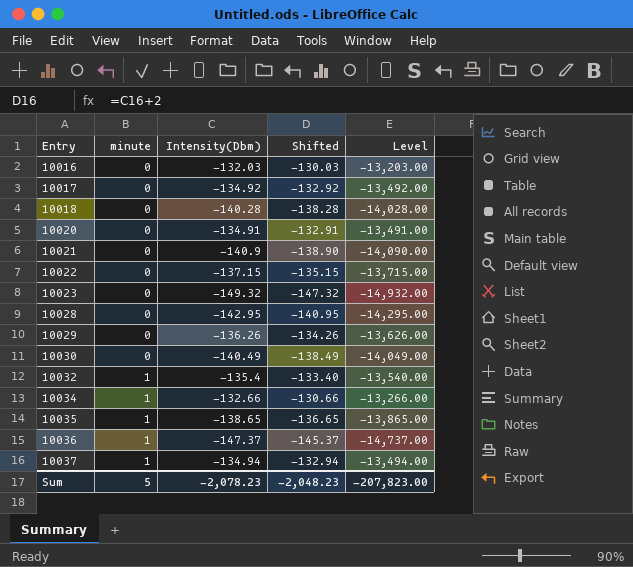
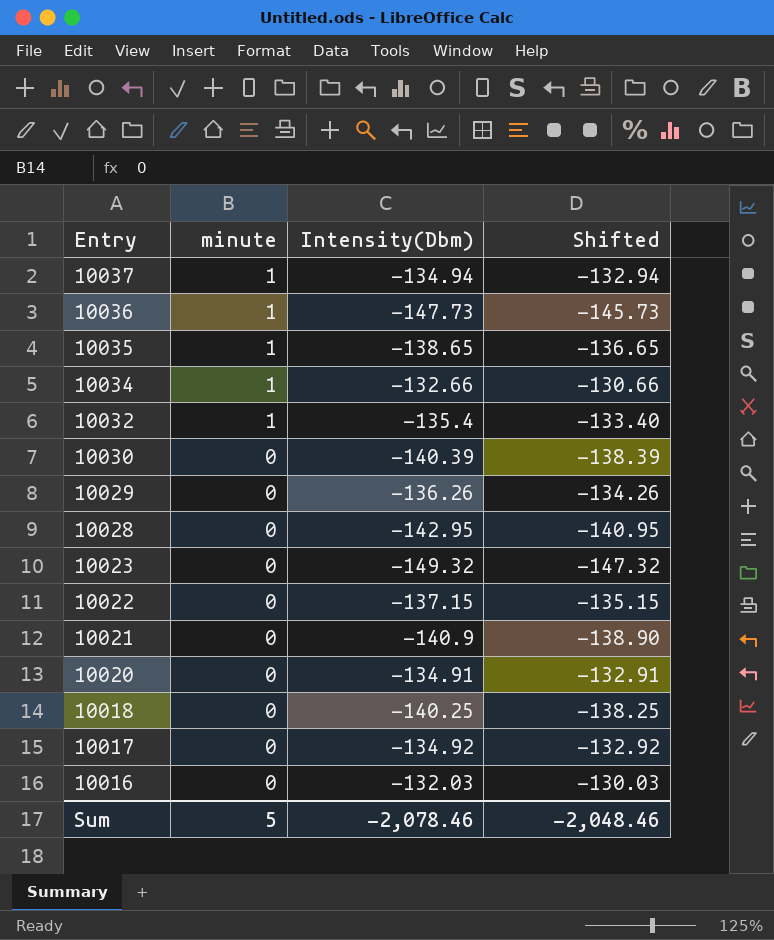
row order: Entry ascending -> Entry descending
column Level | formula: [Intensity(Dbm)] * 100 -> none
10036 | Intensity(Dbm): -147.37 -> -147.73
10036 | Shifted: -145.37 -> -145.73
10030 | Intensity(Dbm): -140.49 -> -140.39
10030 | Shifted: -138.49 -> -138.39
10018 | Intensity(Dbm): -140.28 -> -140.25
10018 | Shifted: -138.28 -> -138.25
Sum | Intensity(Dbm): -2,078.23 -> -2,078.46
Sum | Shifted: -2,048.23 -> -2,048.46

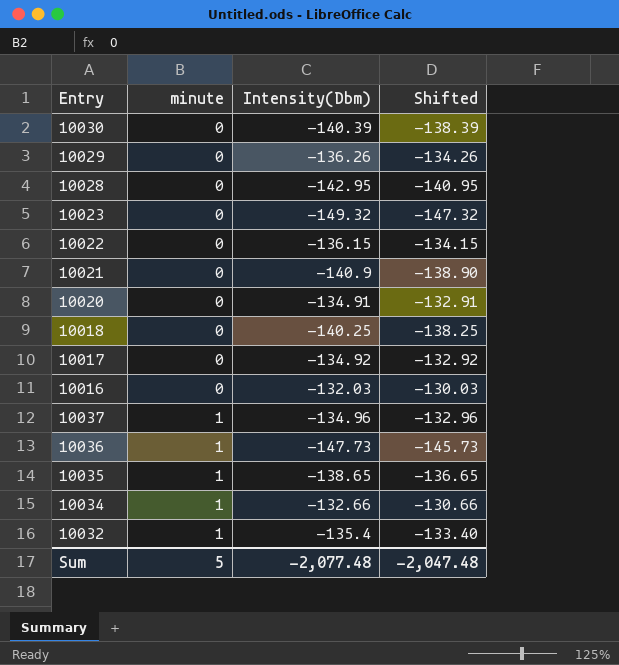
row order: Entry descending -> minute ascending
10022 | Intensity(Dbm): -137.15 -> -136.15
10022 | Shifted: -135.15 -> -134.15
10037 | Intensity(Dbm): -134.94 -> -134.96
10037 | Shifted: -132.94 -> -132.96
Sum | Intensity(Dbm): -2,078.46 -> -2,077.48
Sum | Shifted: -2,048.46 -> -2,047.48

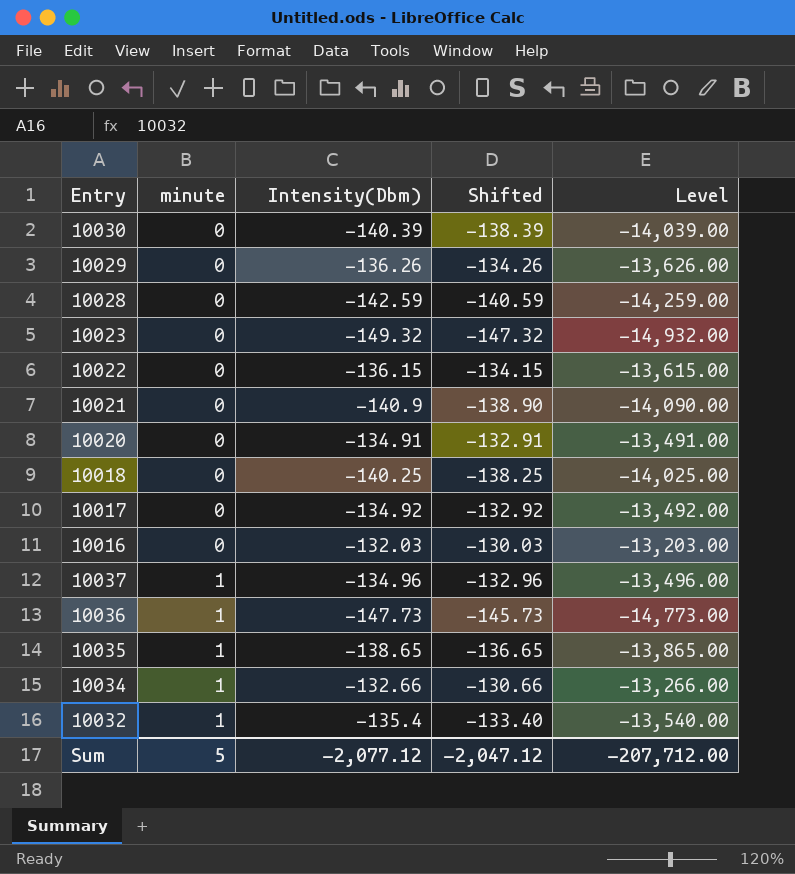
column Level | formula: none -> [Intensity(Dbm)] * 100
10028 | Intensity(Dbm): -142.95 -> -142.59
10028 | Shifted: -140.95 -> -140.59
Sum | Intensity(Dbm): -2,077.48 -> -2,077.12
Sum | Shifted: -2,047.48 -> -2,047.12

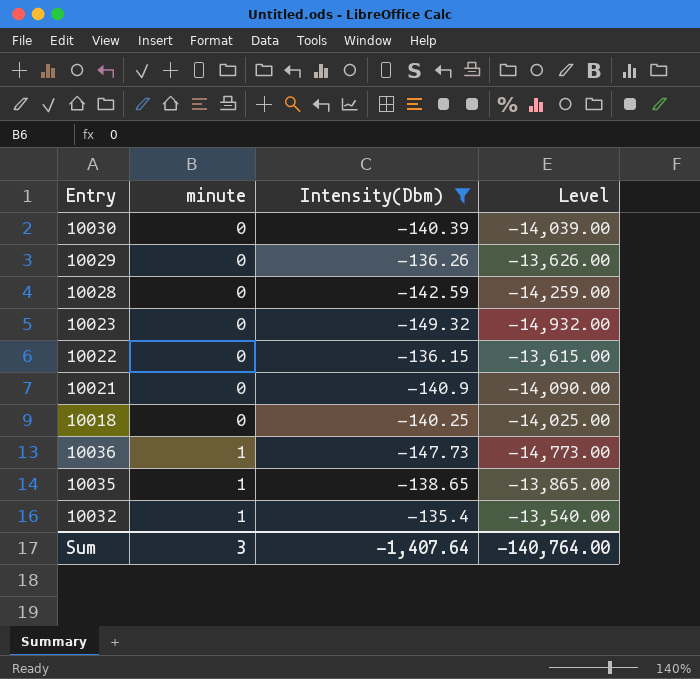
filter: none -> Intensity(Dbm) <= -135.4
column Shifted | formula: [Intensity(Dbm)] + 2 -> none
Sum | minute: 5 -> 3
Sum | Intensity(Dbm): -2,077.12 -> -1,407.64
Sum | Level: -207,712.00 -> -140,764.00

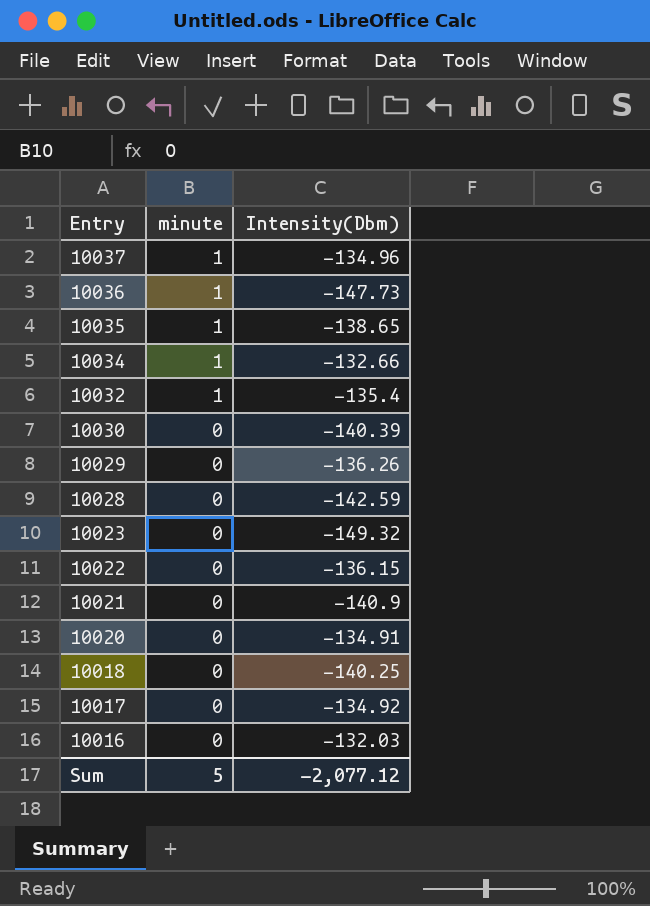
filter: Intensity(Dbm) <= -135.4 -> none
row order: minute ascending -> Entry descending
column Level | formula: [Intensity(Dbm)] * 100 -> none
Sum | minute: 3 -> 5
Sum | Intensity(Dbm): -1,407.64 -> -2,077.12

